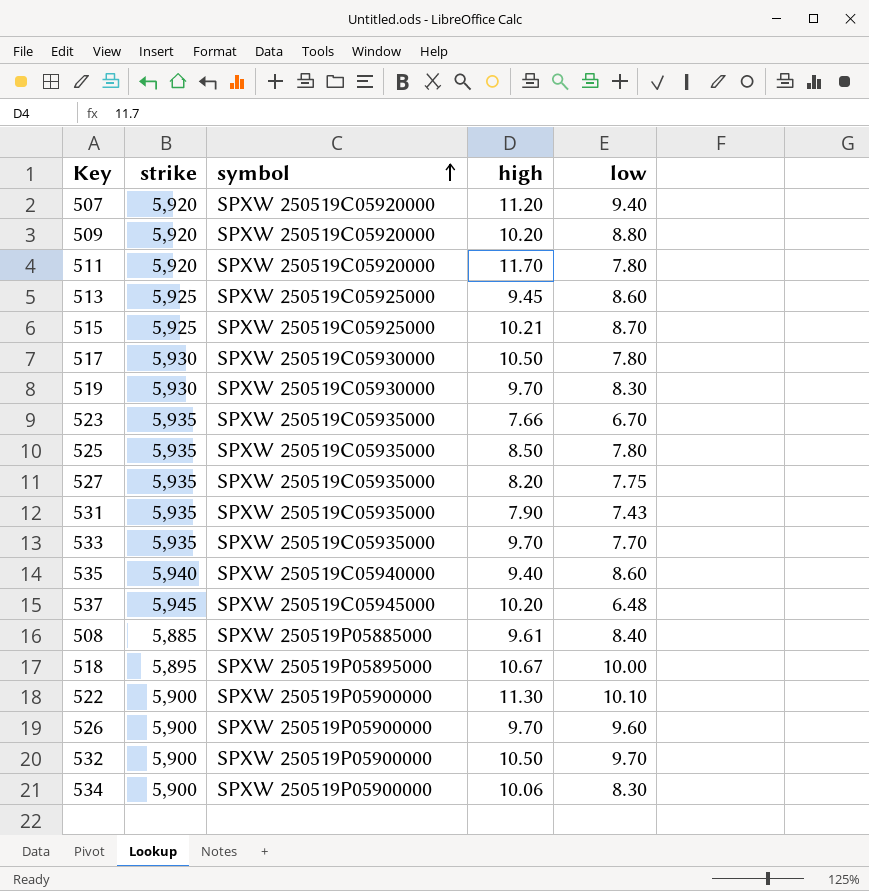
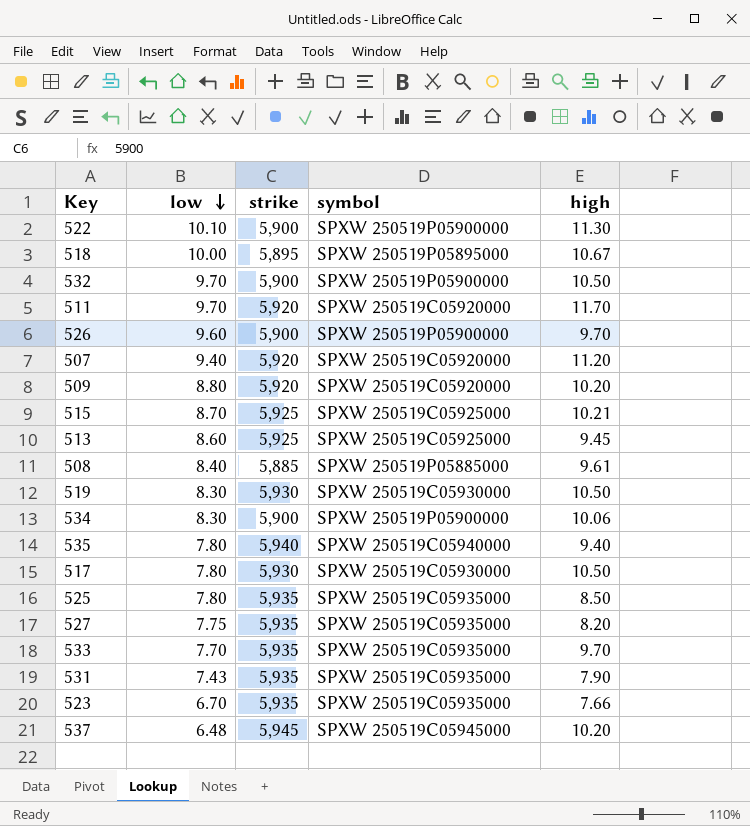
row order: symbol ascending -> low descending
column low | position: 5 -> 2
511 | low: 7.80 -> 9.70
519 | high: 9.70 -> 10.50
535 | low: 8.60 -> 7.80

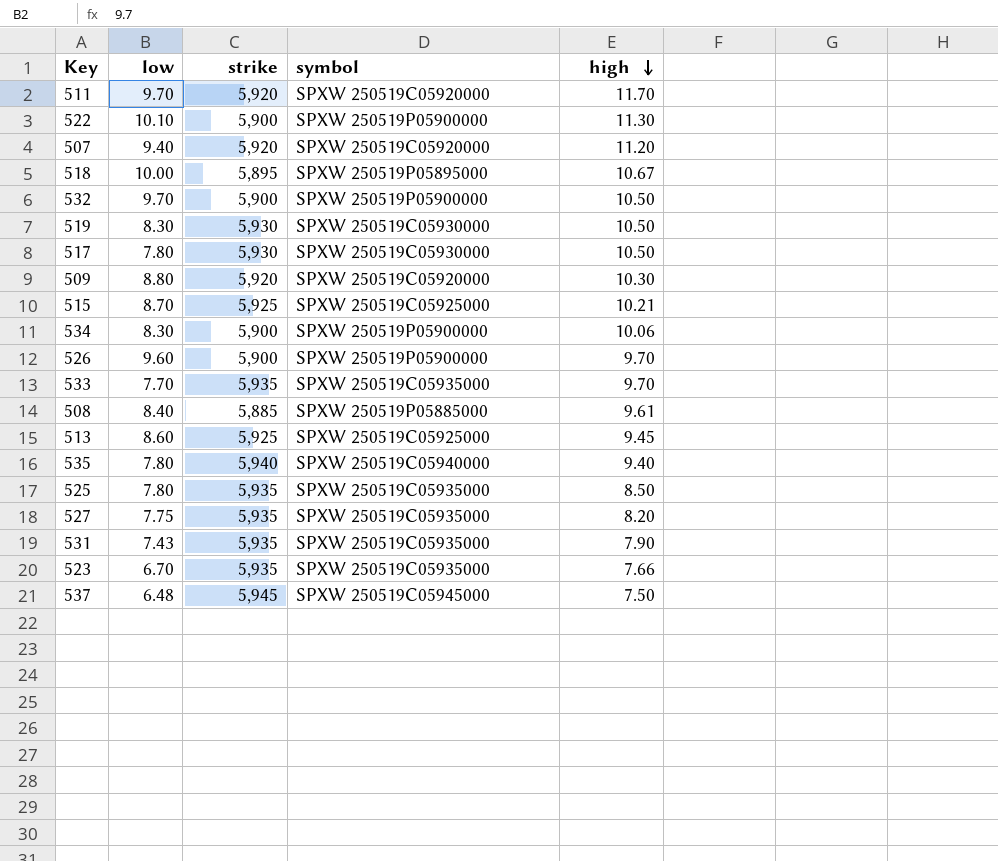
row order: low descending -> high descending
509 | high: 10.20 -> 10.30
537 | high: 10.20 -> 7.50

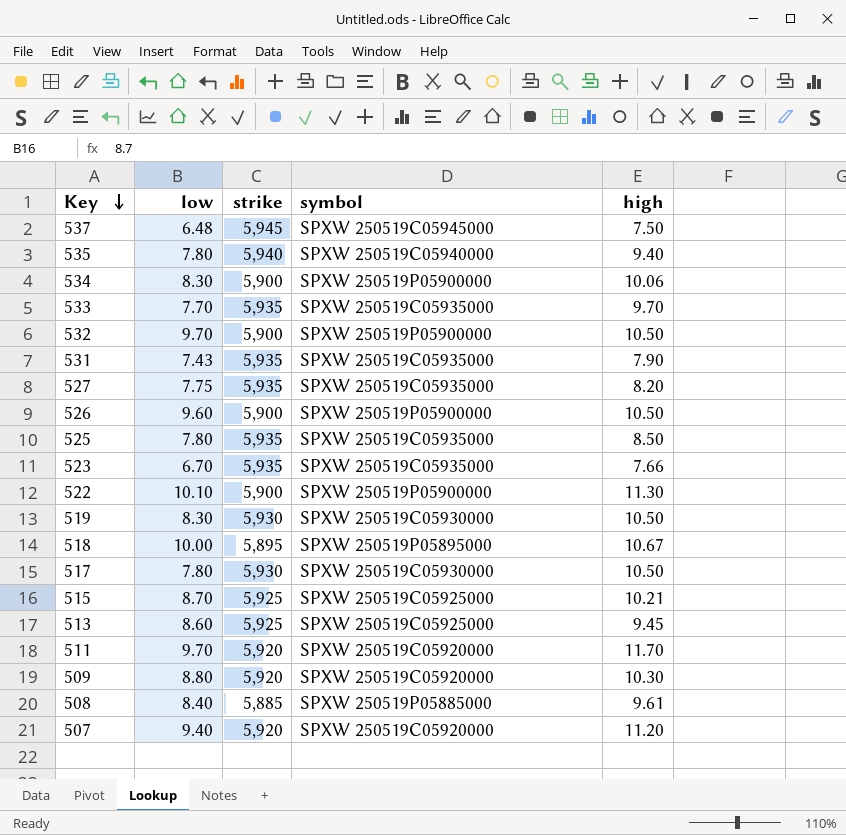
row order: high descending -> Key descending
526 | high: 9.70 -> 10.50

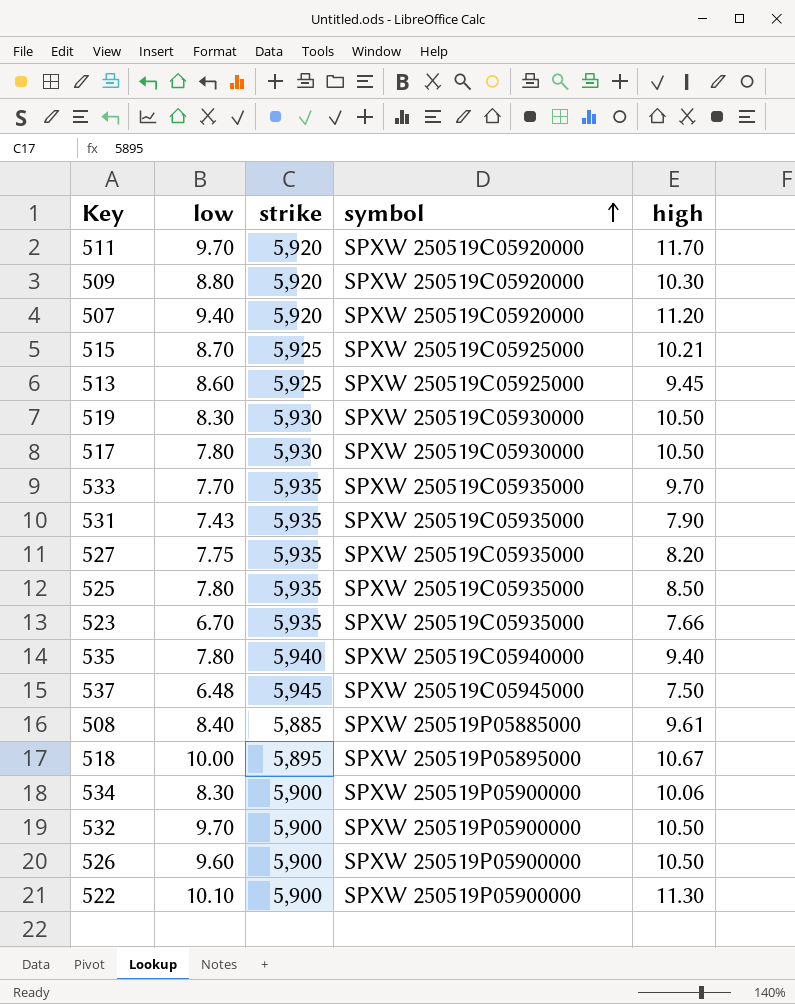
row order: Key descending -> symbol ascending

